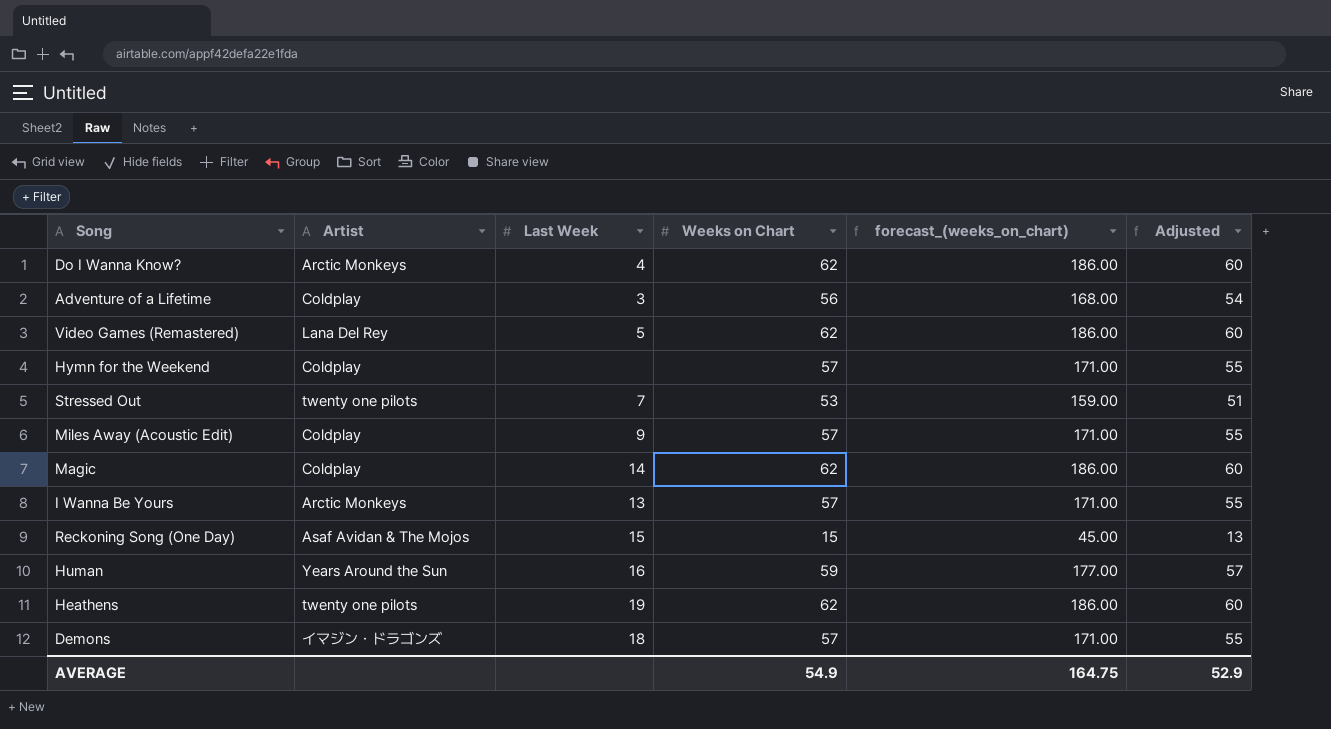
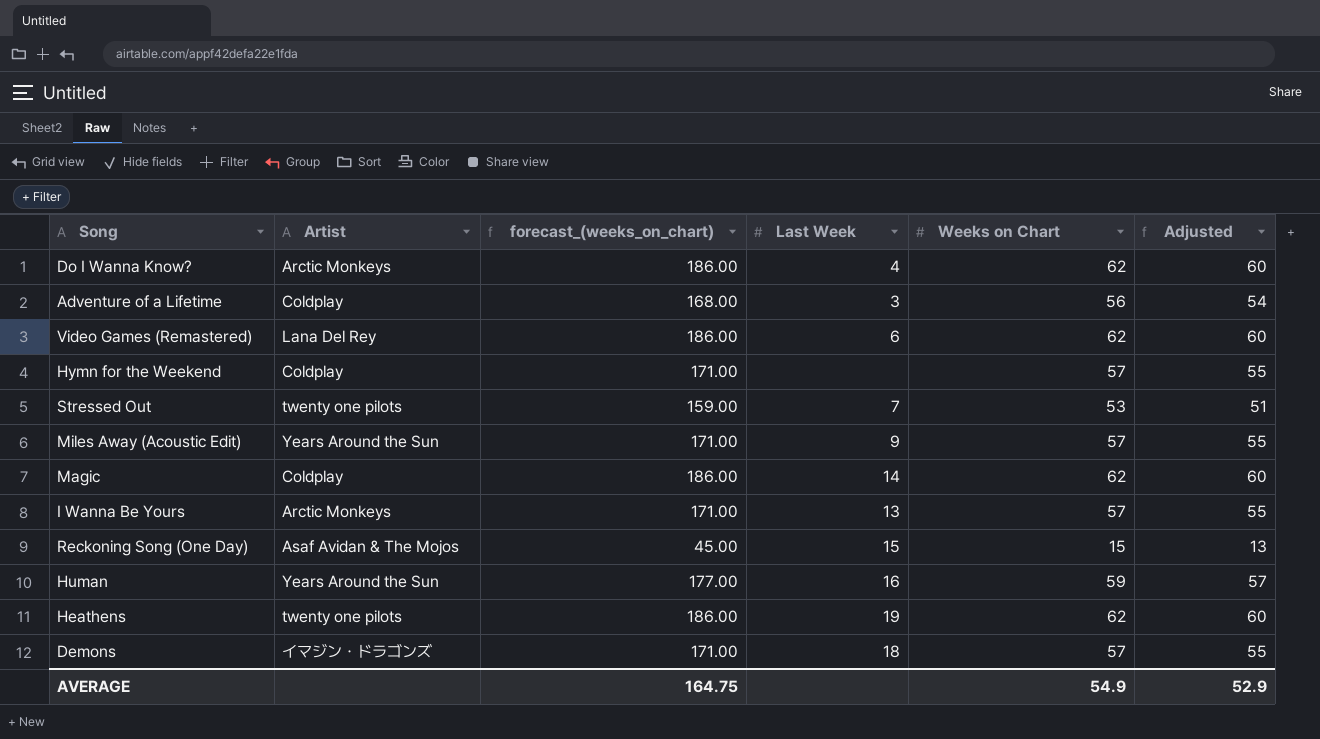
column forecast_(weeks_on_chart) | position: 5 -> 3
Video Games (Remastered) | Last Week: 5 -> 6
Miles Away (Acoustic Edit) | Artist: Coldplay -> Years Around the Sun

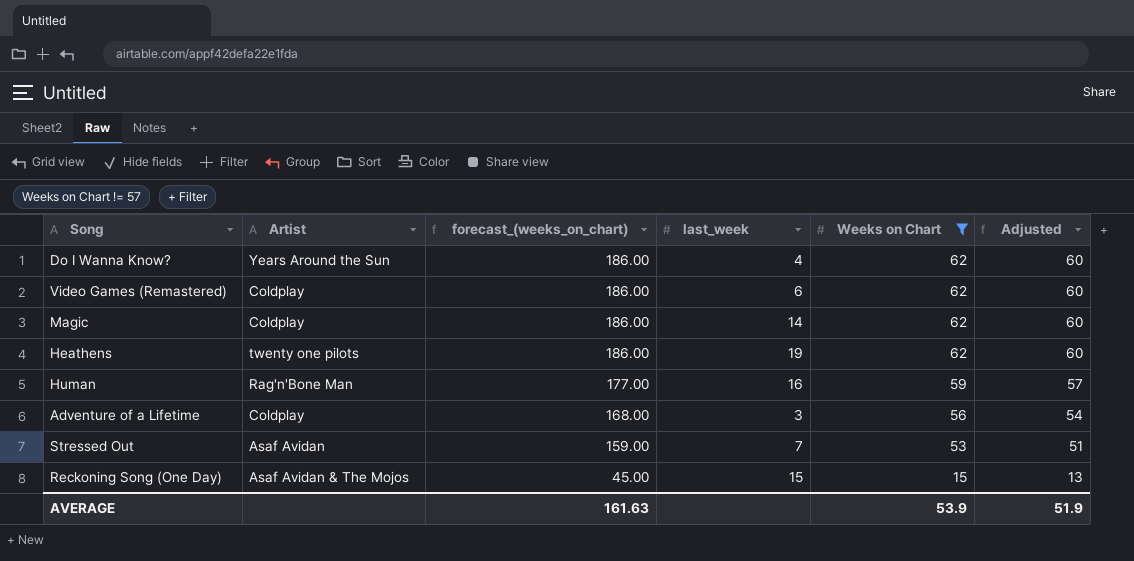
filter: none -> Weeks on Chart != 57
row order: none -> forecast_(weeks_on_chart) descending
column name: Last Week -> last_week
Do I Wanna Know? | Artist: Arctic Monkeys -> Years Around the Sun
Video Games (Remastered) | Artist: Lana Del Rey -> Coldplay
Human | Artist: Years Around the Sun -> Rag'n'Bone Man
Stressed Out | Artist: twenty one pilots -> Asaf Avidan
AVERAGE | forecast_(weeks_on_chart): 164.75 -> 161.63
AVERAGE | Weeks on Chart: 54.9 -> 53.9
AVERAGE | Adjusted: 52.9 -> 51.9

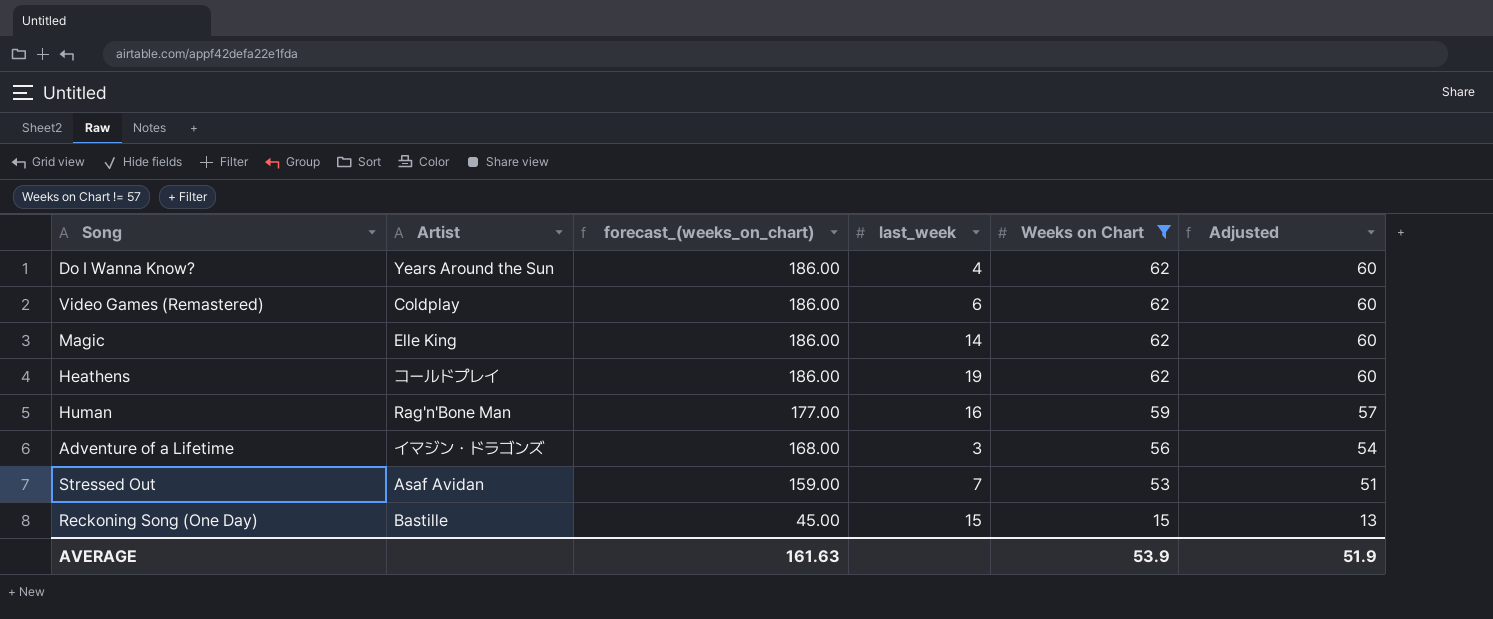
Magic | Artist: Coldplay -> Elle King
Heathens | Artist: twenty one pilots -> コールドプレイ
Adventure of a Lifetime | Artist: Coldplay -> イマジン・ドラゴンズ
Reckoning Song (One Day) | Artist: Asaf Avidan & The Mojos -> Bastille

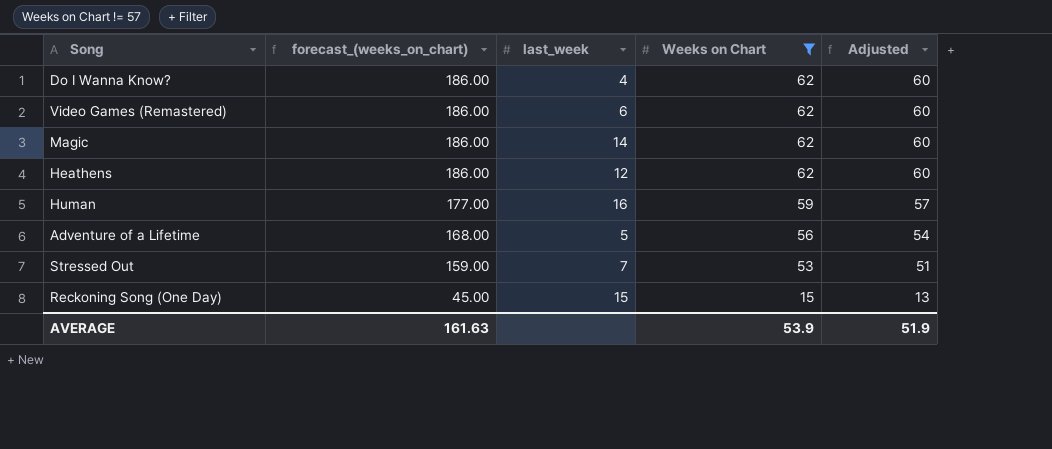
column Artist | position: 2 -> none
Heathens | last_week: 19 -> 12
Adventure of a Lifetime | last_week: 3 -> 5

